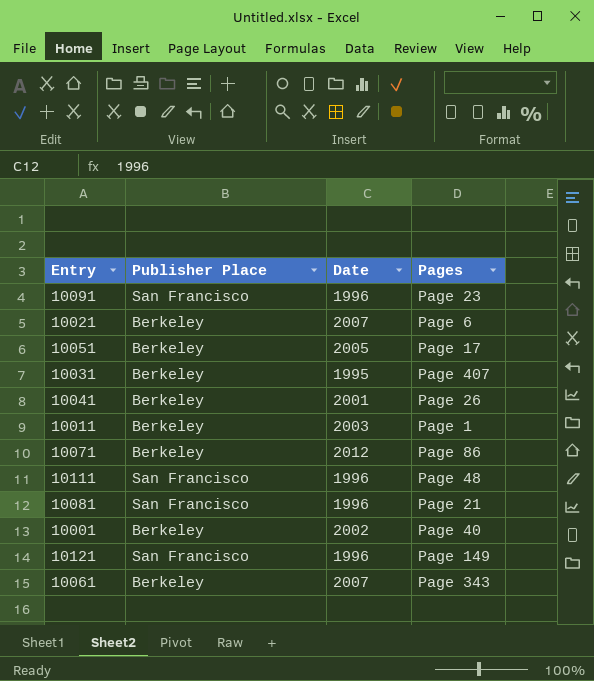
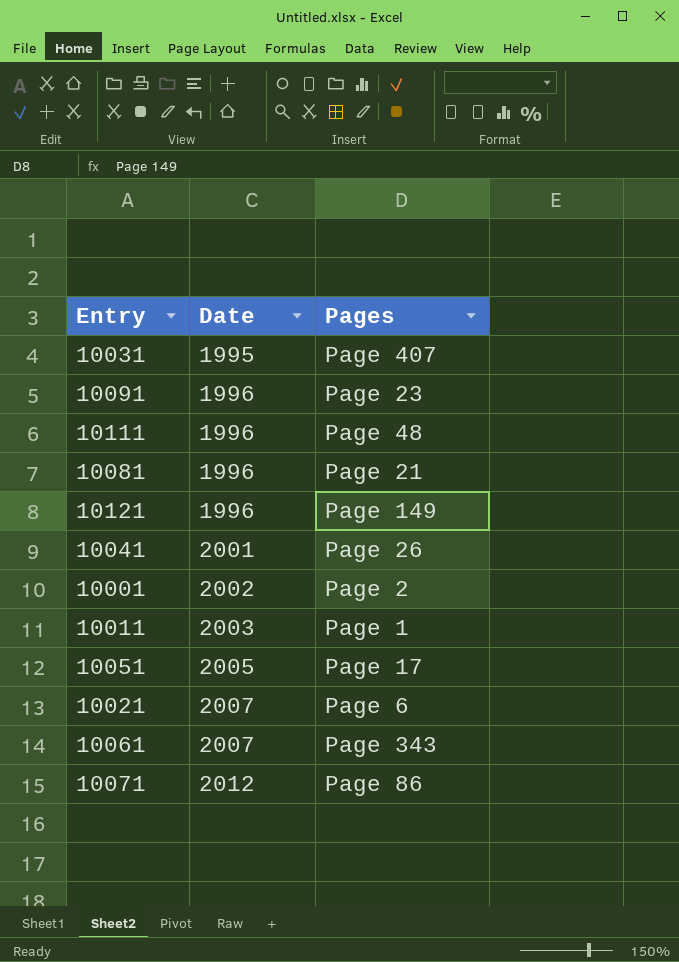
row order: none -> Date ascending
column Publisher Place | position: 2 -> none
10001 | Pages: Page 40 -> Page 2

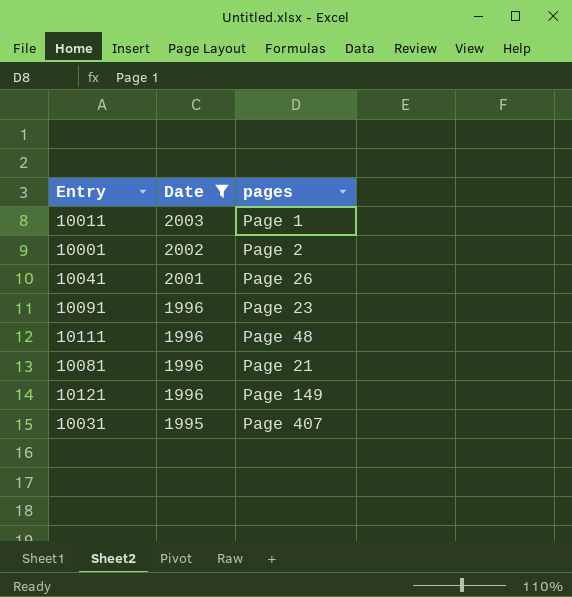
filter: none -> Date <= 2003
row order: Date ascending -> Date descending
column name: Pages -> pages

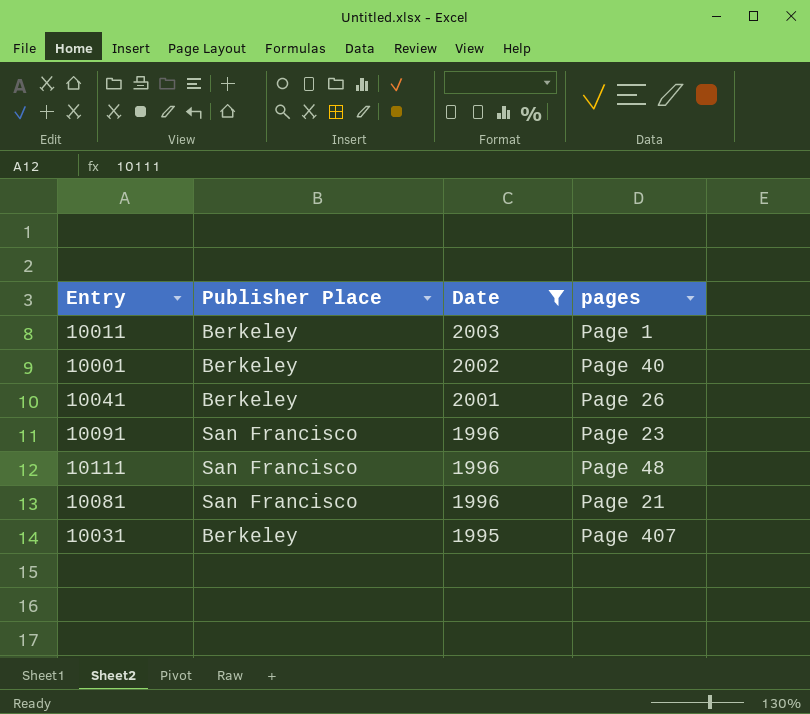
column Publisher Place | position: none -> 2
row 10121: 1996 | Page 149 -> none
10001 | pages: Page 2 -> Page 40

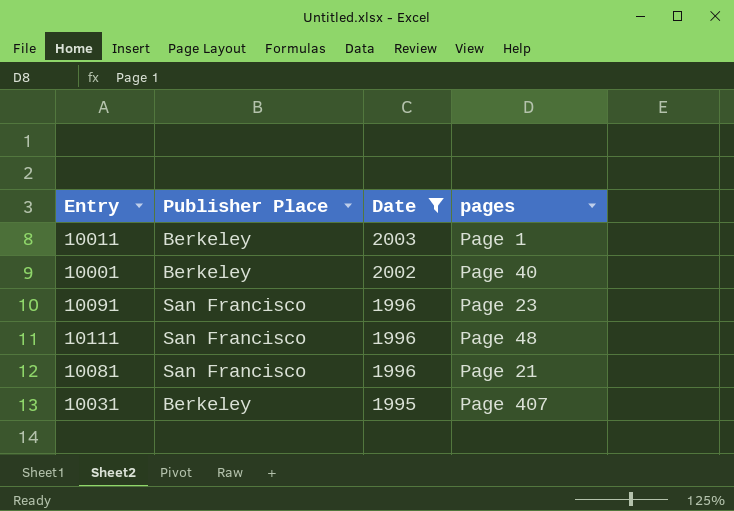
row 10041: Berkeley | 2001 | Page 26 -> none

